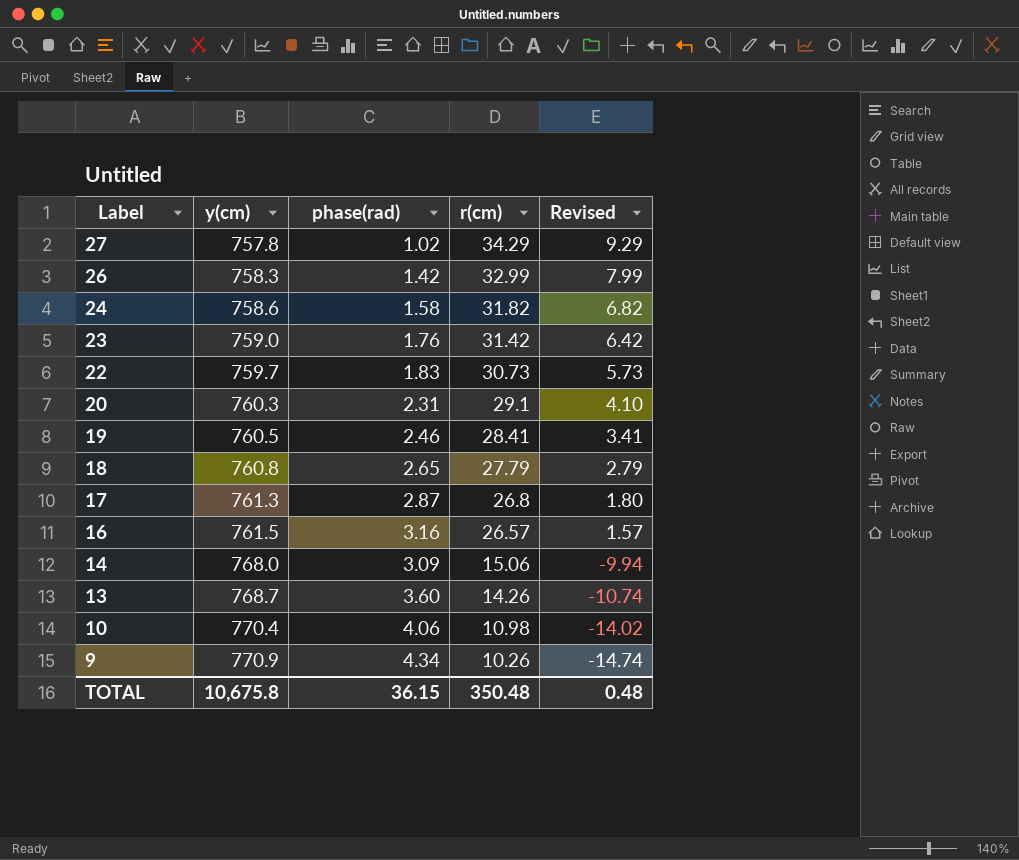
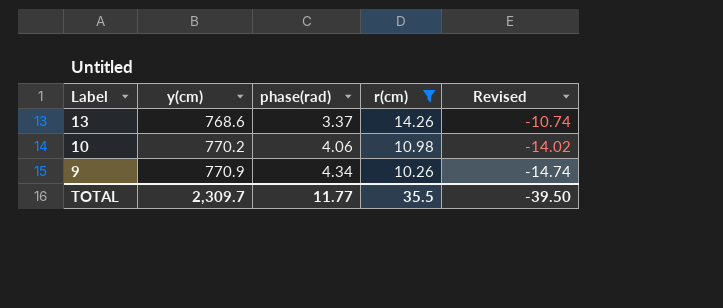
filter: none -> r(cm) <= 14.26
13 | y(cm): 768.7 -> 768.6
13 | phase(rad): 3.60 -> 3.37
10 | y(cm): 770.4 -> 770.2
TOTAL | y(cm): 10,675.8 -> 2,309.7
TOTAL | phase(rad): 36.15 -> 11.77
TOTAL | r(cm): 350.48 -> 35.5
TOTAL | Revised: 0.48 -> -39.50

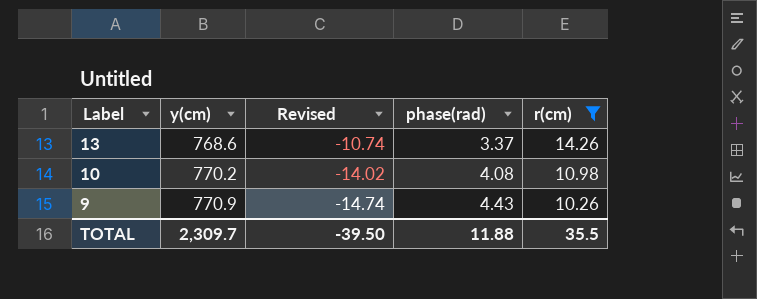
column Revised | position: 5 -> 3
10 | phase(rad): 4.06 -> 4.08
9 | phase(rad): 4.34 -> 4.43
TOTAL | phase(rad): 11.77 -> 11.88

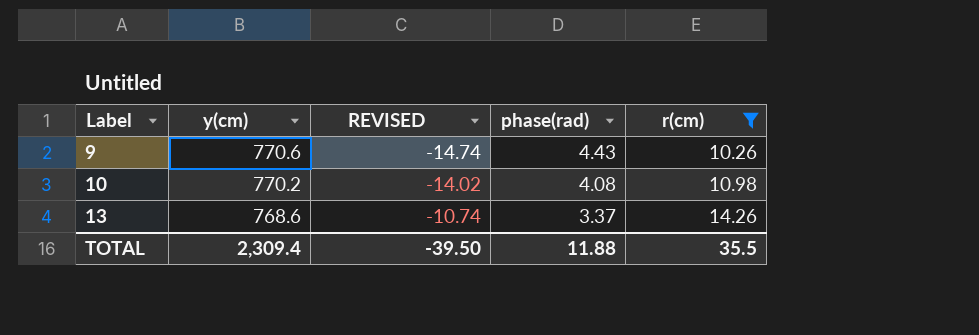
row order: Label descending -> Label ascending
column name: Revised -> REVISED
9 | y(cm): 770.9 -> 770.6
TOTAL | y(cm): 2,309.7 -> 2,309.4

